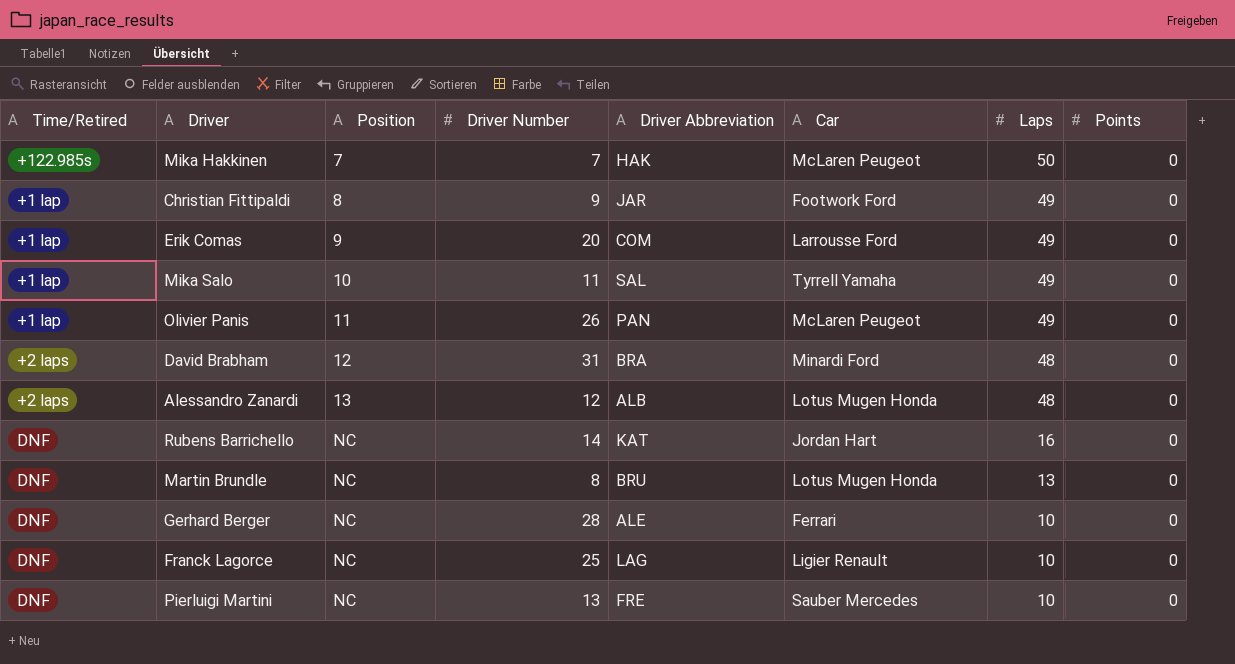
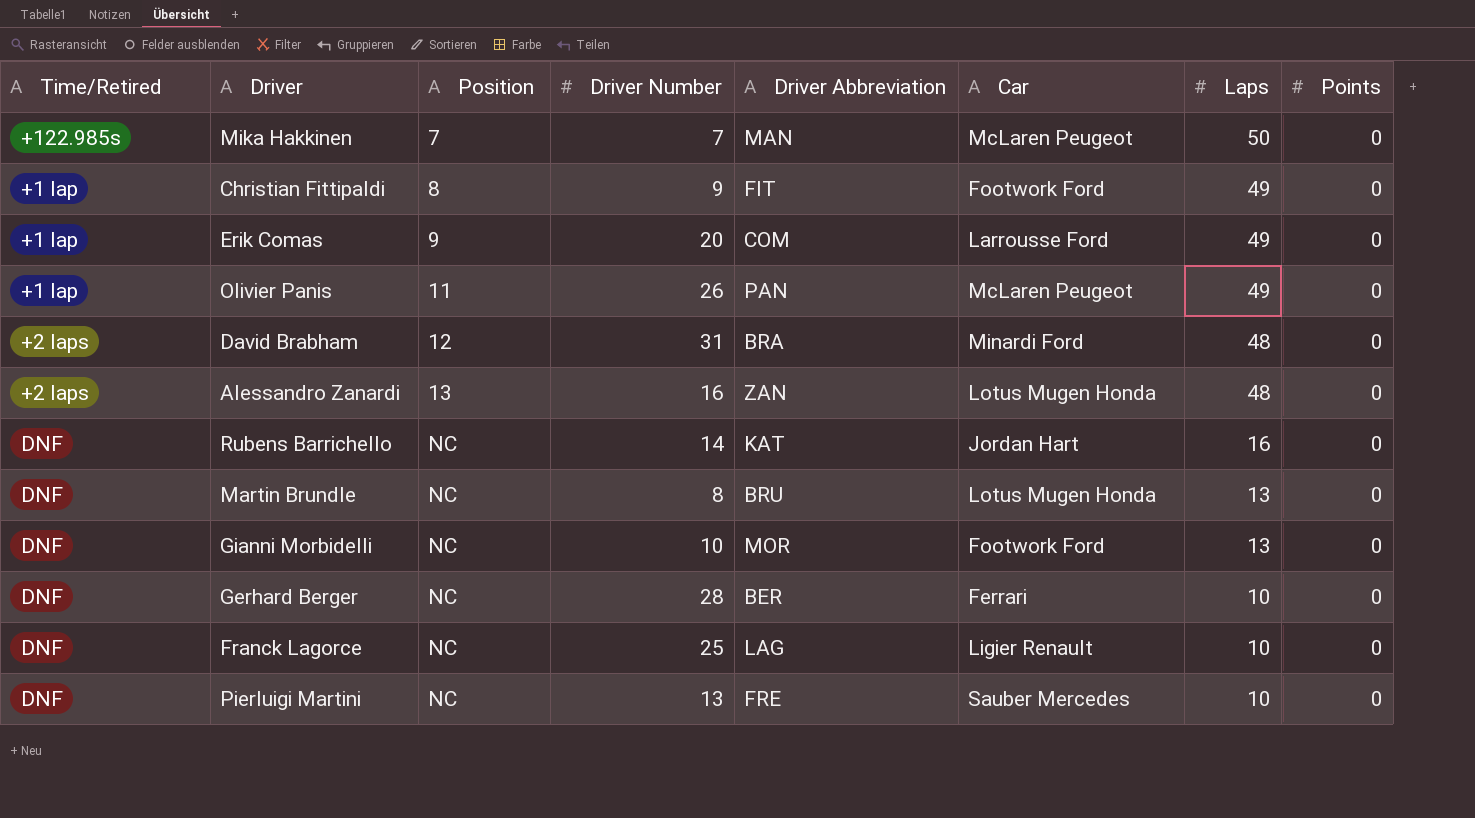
row Mika Salo: +1 lap | 10 | 11 | SAL | Tyrrell Yamaha | 49 | 0 -> none
Mika Hakkinen | Driver Abbreviation: HAK -> MAN
Christian Fittipaldi | Driver Abbreviation: JAR -> FIT
Alessandro Zanardi | Driver Number: 12 -> 16
Alessandro Zanardi | Driver Abbreviation: ALB -> ZAN
row Gianni Morbidelli: none -> DNF | NC | 10 | MOR | Footwork Ford | 13 | 0
Gerhard Berger | Driver Abbreviation: ALE -> BER

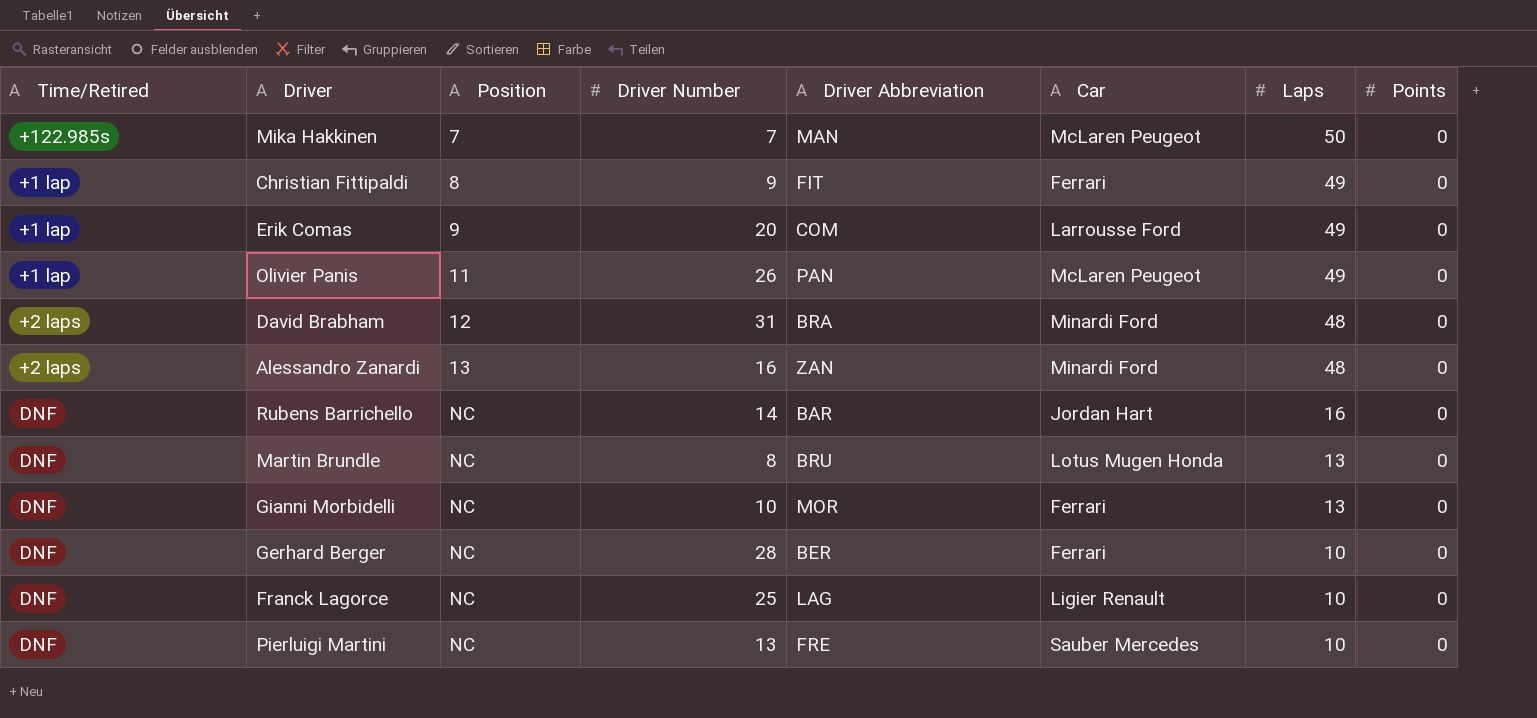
Christian Fittipaldi | Car: Footwork Ford -> Ferrari
Alessandro Zanardi | Car: Lotus Mugen Honda -> Minardi Ford
Rubens Barrichello | Driver Abbreviation: KAT -> BAR
Gianni Morbidelli | Car: Footwork Ford -> Ferrari

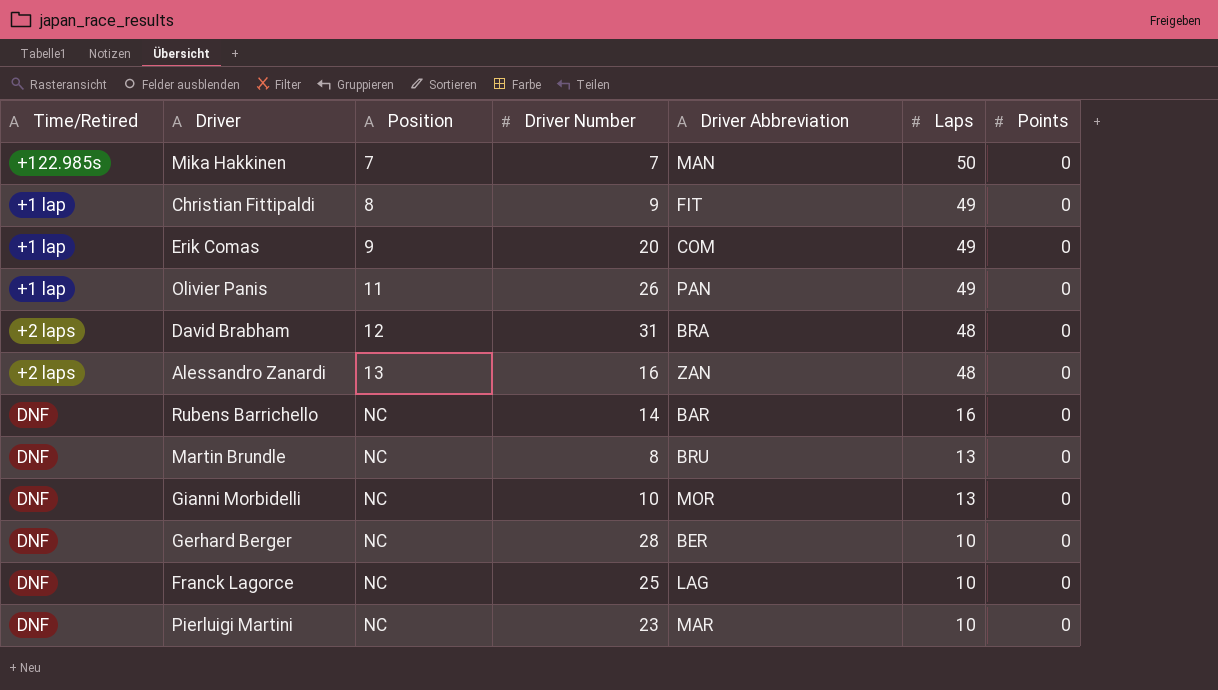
column Car | position: 6 -> none
Pierluigi Martini | Driver Number: 13 -> 23
Pierluigi Martini | Driver Abbreviation: FRE -> MAR

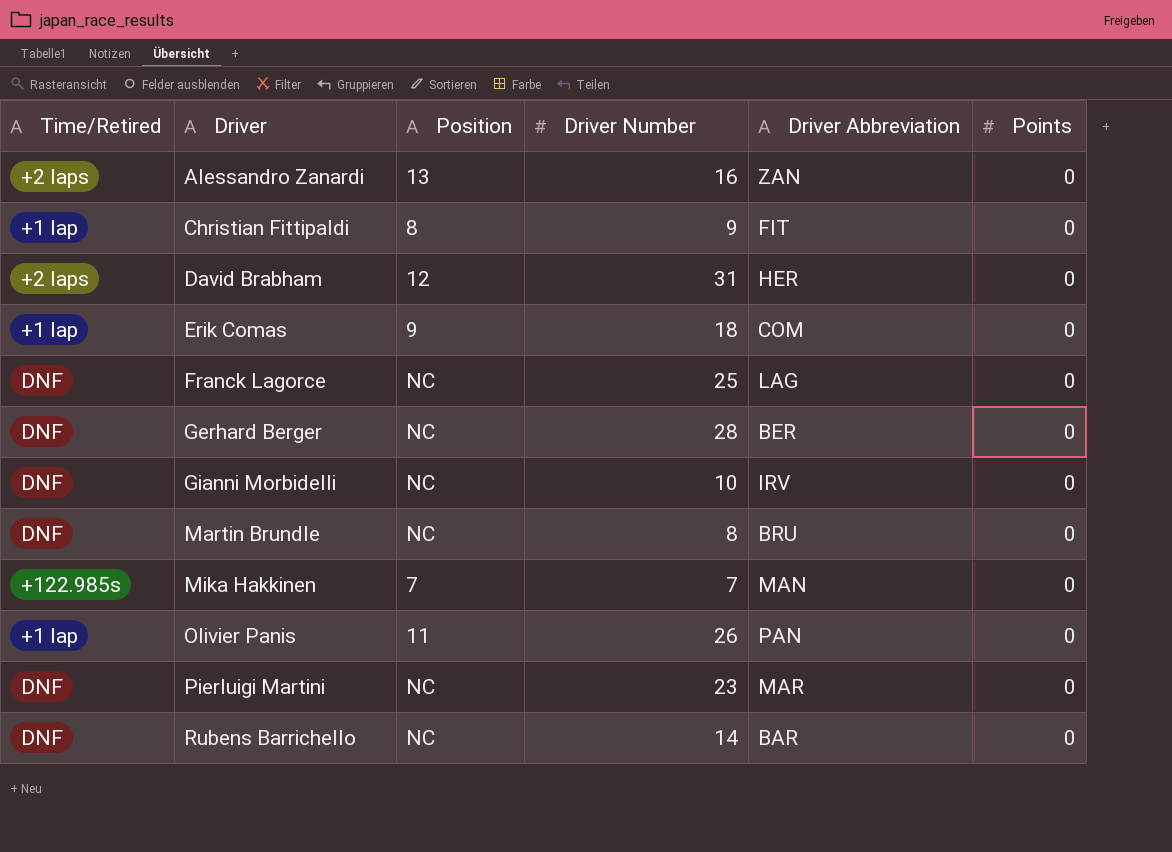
row order: Position ascending -> Driver ascending
column Laps | position: 6 -> none
David Brabham | Driver Abbreviation: BRA -> HER
Erik Comas | Driver Number: 20 -> 18
Gianni Morbidelli | Driver Abbreviation: MOR -> IRV

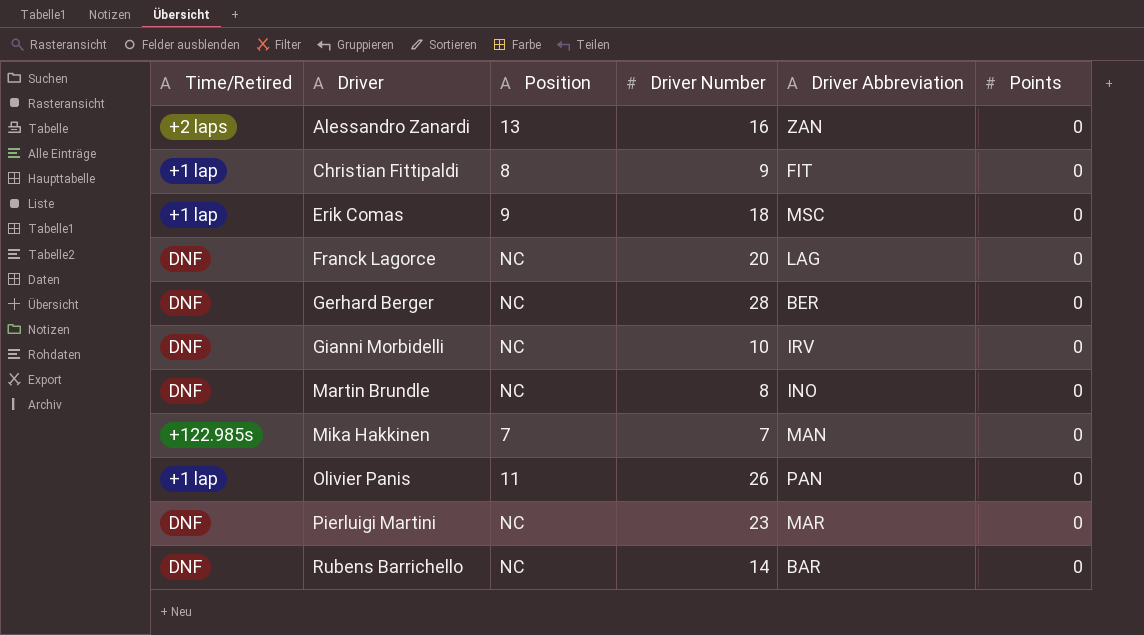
row David Brabham: +2 laps | 12 | 31 | HER | 0 -> none
Erik Comas | Driver Abbreviation: COM -> MSC
Franck Lagorce | Driver Number: 25 -> 20
Martin Brundle | Driver Abbreviation: BRU -> INO

